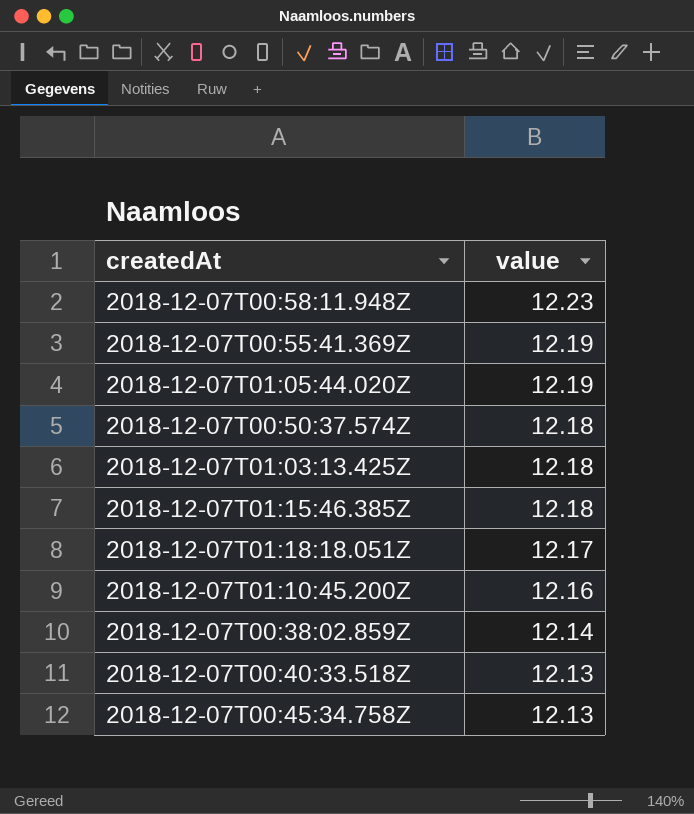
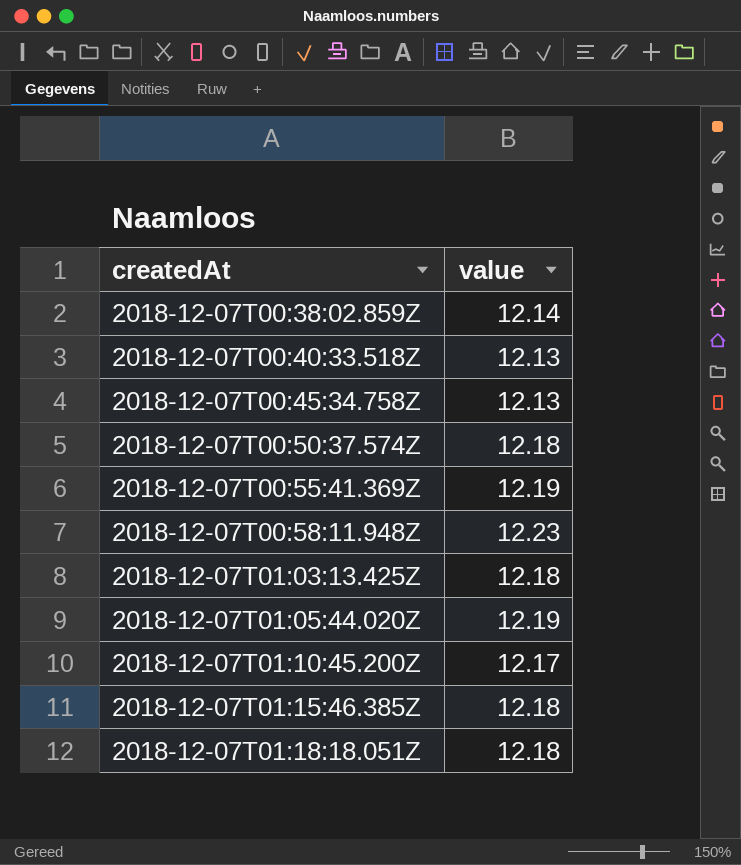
row order: value descending -> createdAt ascending
2018-12-07T01:10:45.200Z | value: 12.16 -> 12.17
2018-12-07T01:18:18.051Z | value: 12.17 -> 12.18

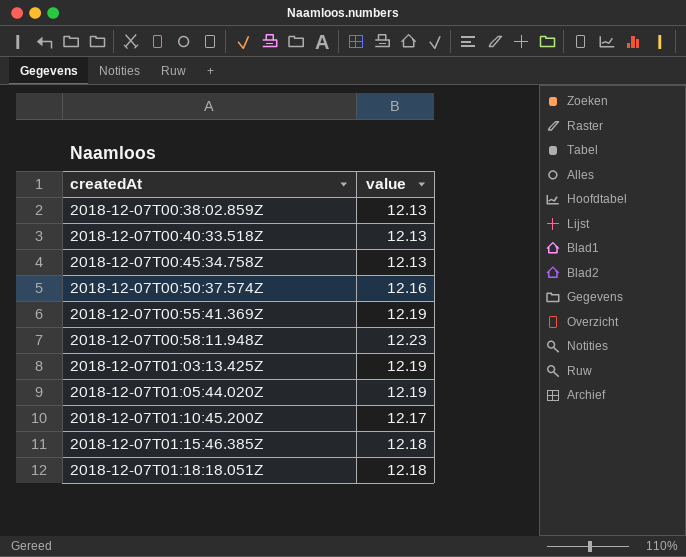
2018-12-07T00:38:02.859Z | value: 12.14 -> 12.13
2018-12-07T00:50:37.574Z | value: 12.18 -> 12.16
2018-12-07T01:03:13.425Z | value: 12.18 -> 12.19

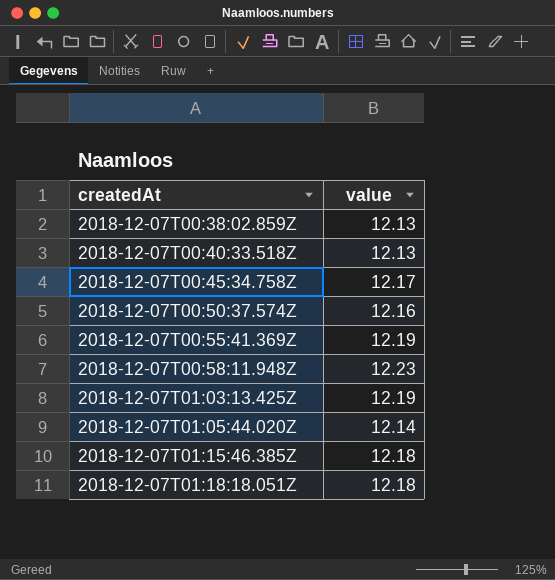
row 2018-12-07T01:10:45.200Z: 12.17 -> none
2018-12-07T00:45:34.758Z | value: 12.13 -> 12.17
2018-12-07T01:05:44.020Z | value: 12.19 -> 12.14

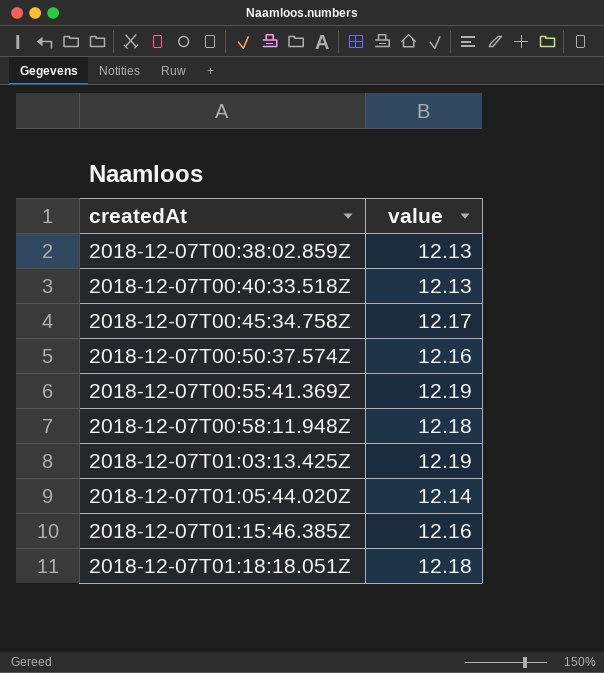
2018-12-07T00:58:11.948Z | value: 12.23 -> 12.18
2018-12-07T01:15:46.385Z | value: 12.18 -> 12.16

